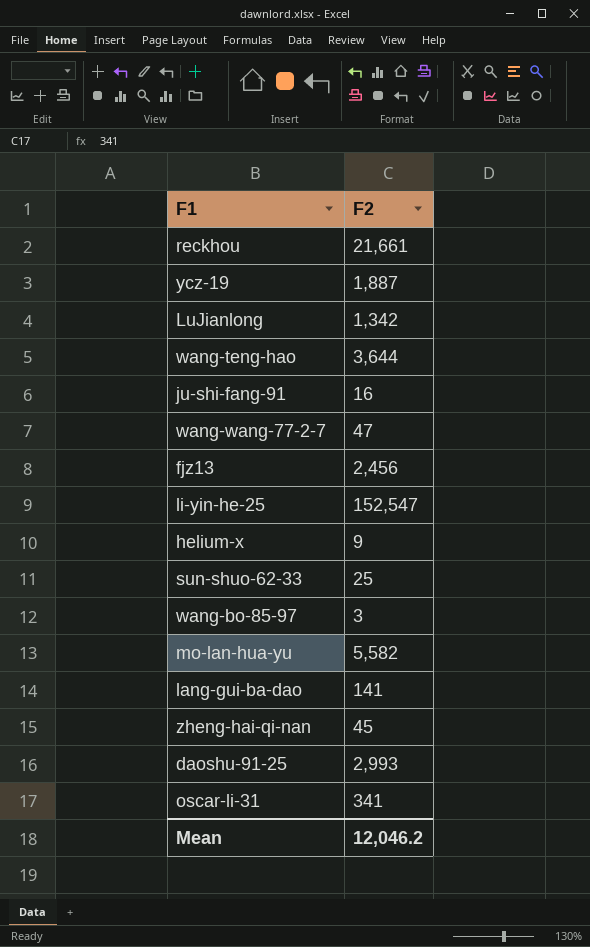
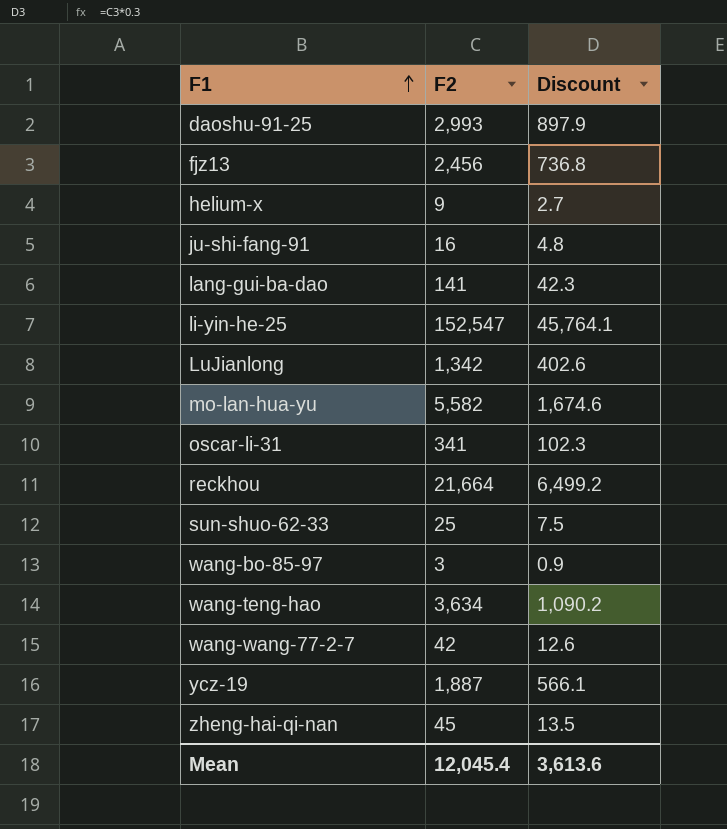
row order: none -> F1 ascending
column Discount | formula: none -> [F2] * 0.3
reckhou | F2: 21,661 -> 21,664
wang-teng-hao | F2: 3,644 -> 3,634
wang-wang-77-2-7 | F2: 47 -> 42
Mean | F2: 12,046.2 -> 12,045.4

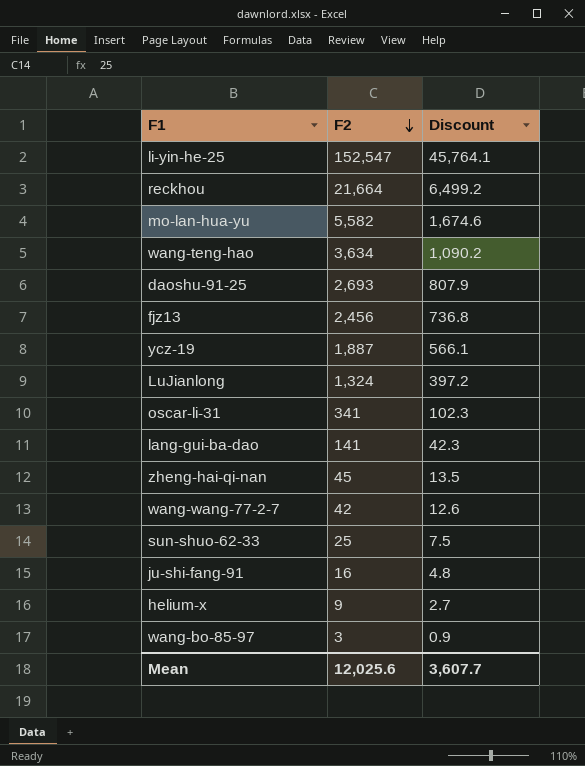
row order: F1 ascending -> F2 descending
daoshu-91-25 | F2: 2,993 -> 2,693
daoshu-91-25 | Discount: 897.9 -> 807.9
LuJianlong | F2: 1,342 -> 1,324
LuJianlong | Discount: 402.6 -> 397.2
Mean | F2: 12,045.4 -> 12,025.6
Mean | Discount: 3,613.6 -> 3,607.7

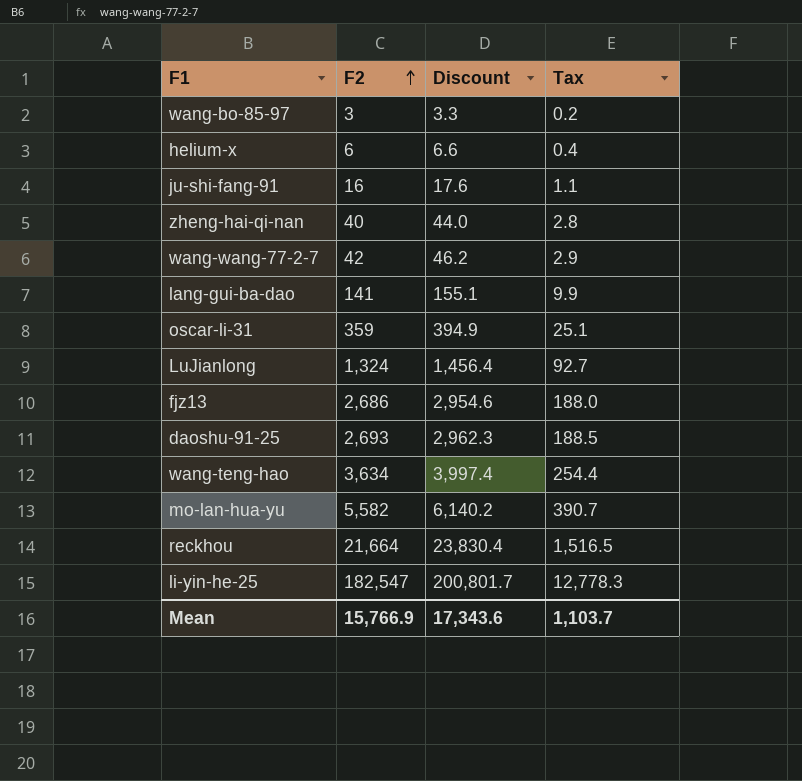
row order: F2 descending -> F2 ascending
column Discount | formula: [F2] * 0.3 -> [F2] * 1.1
column Tax | formula: none -> [F2] * 0.07
row ycz-19: 1,887 | 566.1 -> none
row sun-shuo-62-33: 25 | 7.5 -> none
helium-x | F2: 9 -> 6
zheng-hai-qi-nan | F2: 45 -> 40
oscar-li-31 | F2: 341 -> 359
fjz13 | F2: 2,456 -> 2,686
li-yin-he-25 | F2: 152,547 -> 182,547
Mean | F2: 12,025.6 -> 15,766.9
Mean | Discount: 3,607.7 -> 17,343.6

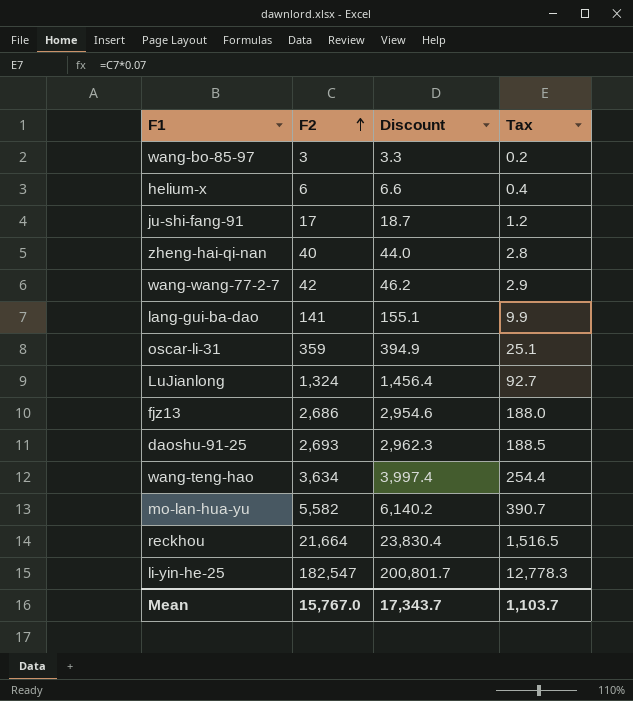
ju-shi-fang-91 | F2: 16 -> 17
ju-shi-fang-91 | Discount: 17.6 -> 18.7
ju-shi-fang-91 | Tax: 1.1 -> 1.2
Mean | F2: 15,766.9 -> 15,767.0
Mean | Discount: 17,343.6 -> 17,343.7

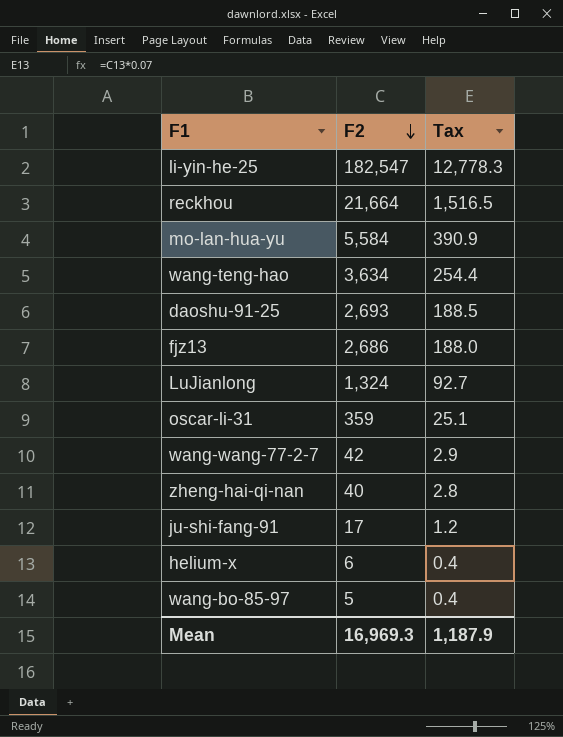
row order: F2 ascending -> F2 descending
column Discount | formula: [F2] * 1.1 -> none
row lang-gui-ba-dao: 141 | 155.1 | 9.9 -> none
mo-lan-hua-yu | F2: 5,582 -> 5,584
mo-lan-hua-yu | Tax: 390.7 -> 390.9
wang-bo-85-97 | F2: 3 -> 5
wang-bo-85-97 | Tax: 0.2 -> 0.4
Mean | F2: 15,767.0 -> 16,969.3
Mean | Tax: 1,103.7 -> 1,187.9

